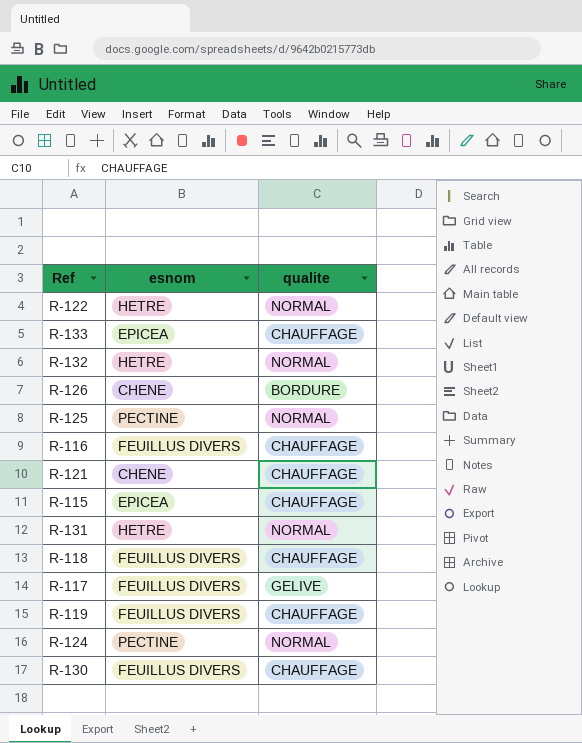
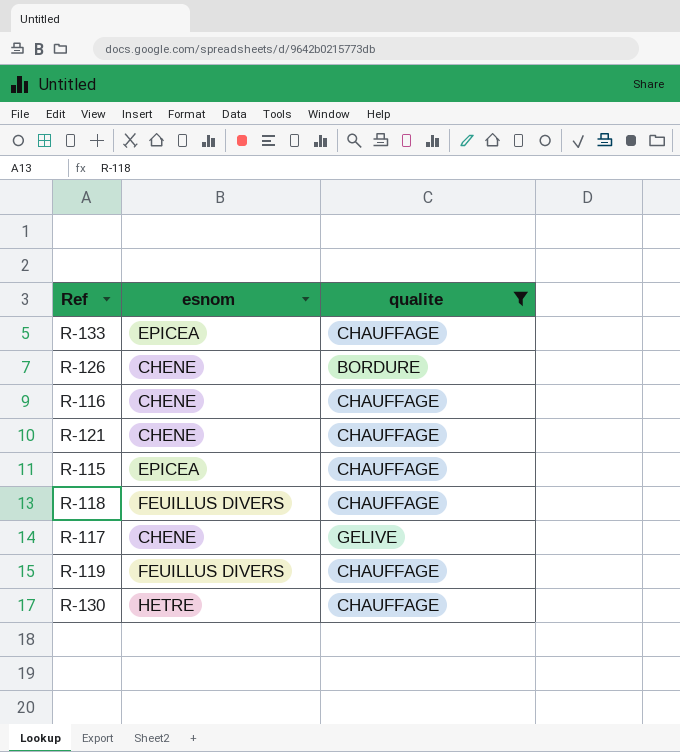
filter: none -> qualite != NORMAL
R-116 | esnom: FEUILLUS DIVERS -> CHENE
R-117 | esnom: FEUILLUS DIVERS -> CHENE
R-130 | esnom: FEUILLUS DIVERS -> HETRE

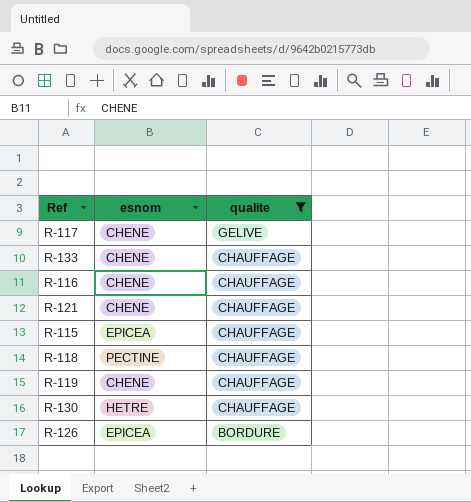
row order: none -> qualite descending
R-133 | esnom: EPICEA -> CHENE
R-118 | esnom: FEUILLUS DIVERS -> PECTINE
R-119 | esnom: FEUILLUS DIVERS -> CHENE
R-126 | esnom: CHENE -> EPICEA

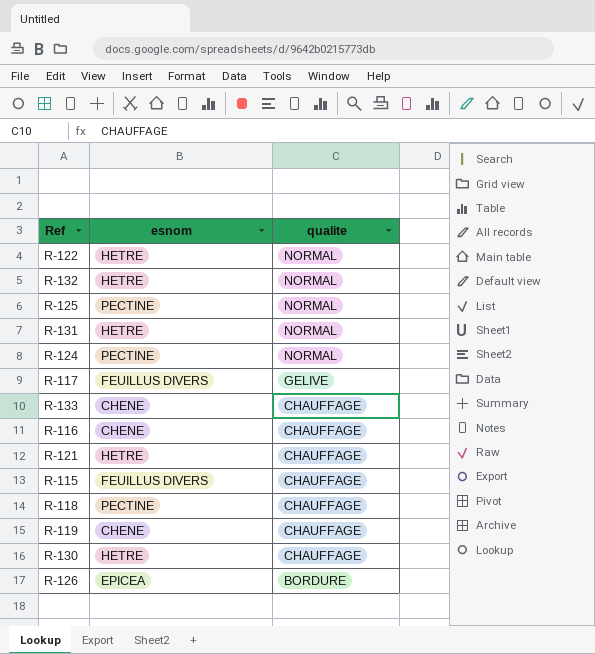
filter: qualite != NORMAL -> none
R-117 | esnom: CHENE -> FEUILLUS DIVERS
R-121 | esnom: CHENE -> HETRE
R-115 | esnom: EPICEA -> FEUILLUS DIVERS

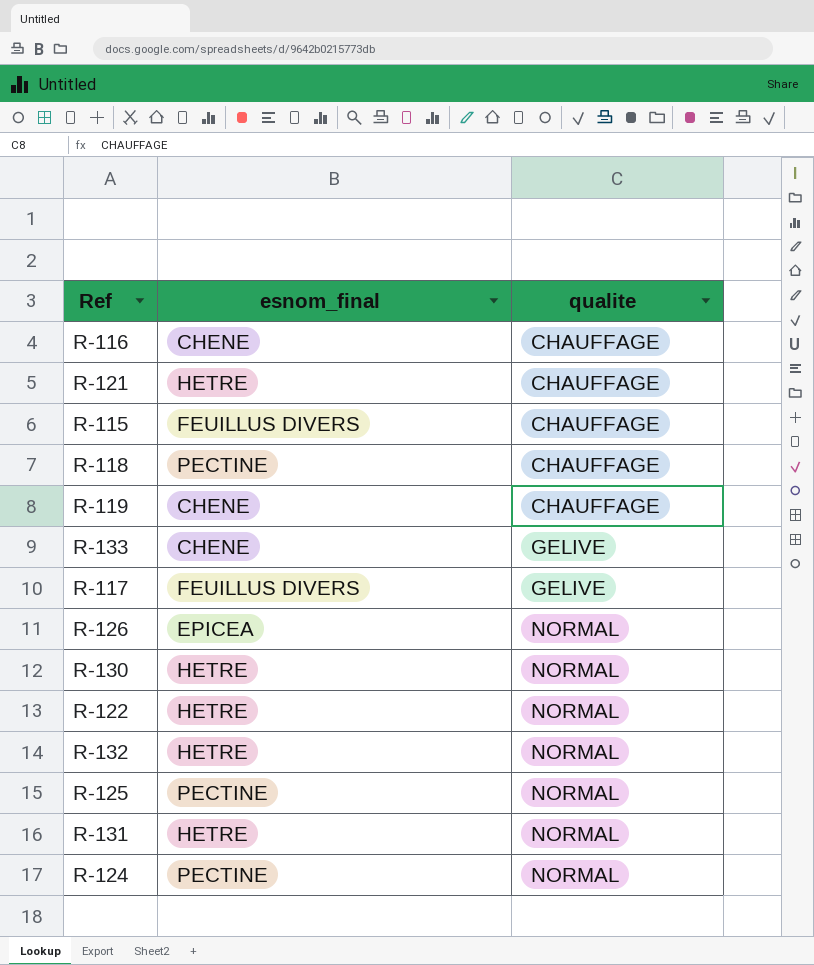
row order: qualite descending -> qualite ascending
column name: esnom -> esnom_final
R-133 | qualite: CHAUFFAGE -> GELIVE
R-126 | qualite: BORDURE -> NORMAL
R-130 | qualite: CHAUFFAGE -> NORMAL

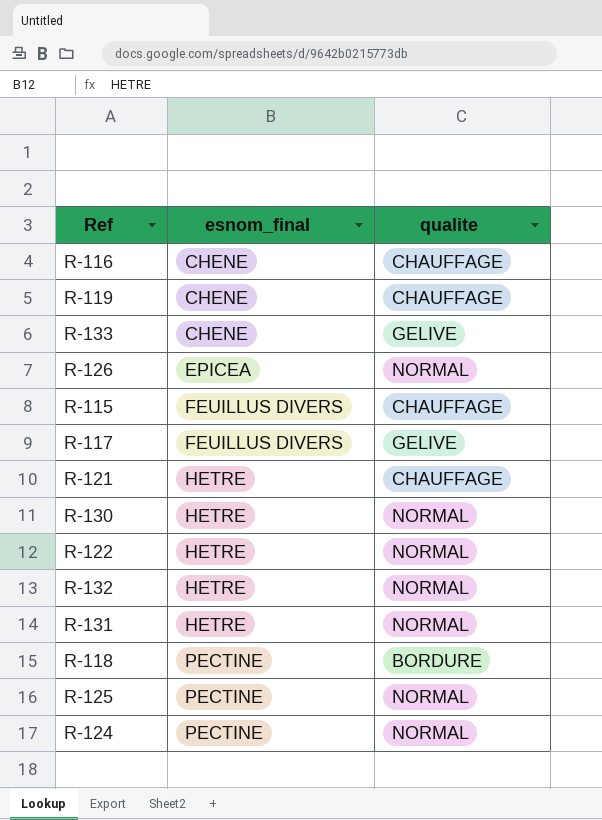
row order: qualite ascending -> esnom_final ascending
R-118 | qualite: CHAUFFAGE -> BORDURE

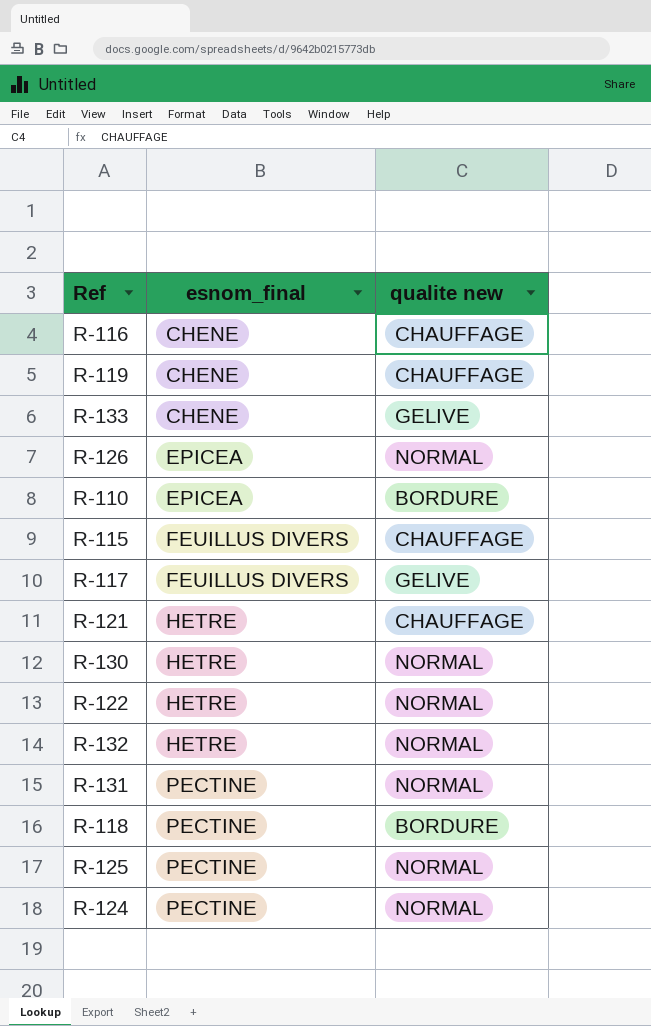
column name: qualite -> qualite new
row R-110: none -> EPICEA | BORDURE
R-131 | esnom_final: HETRE -> PECTINE

